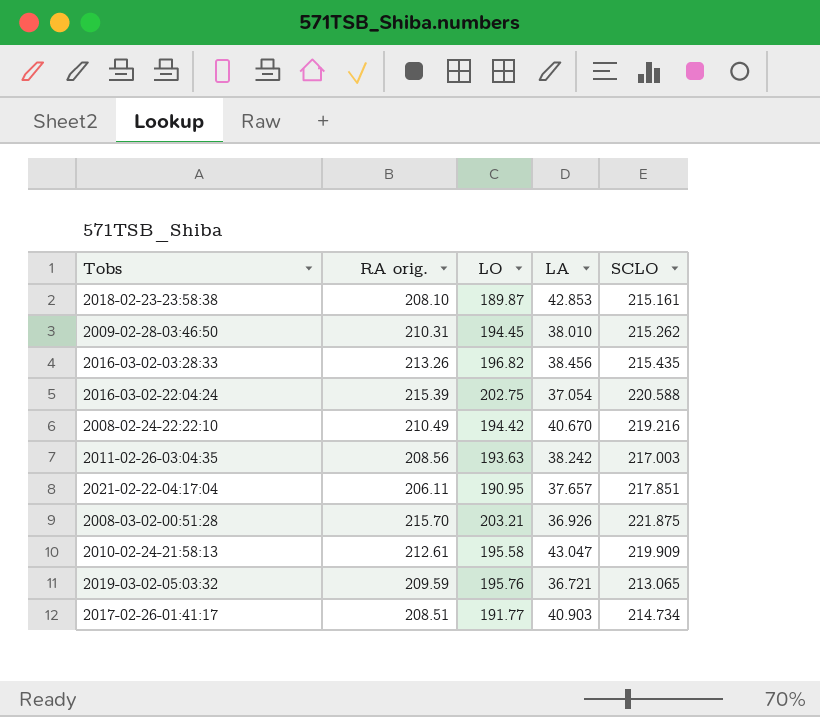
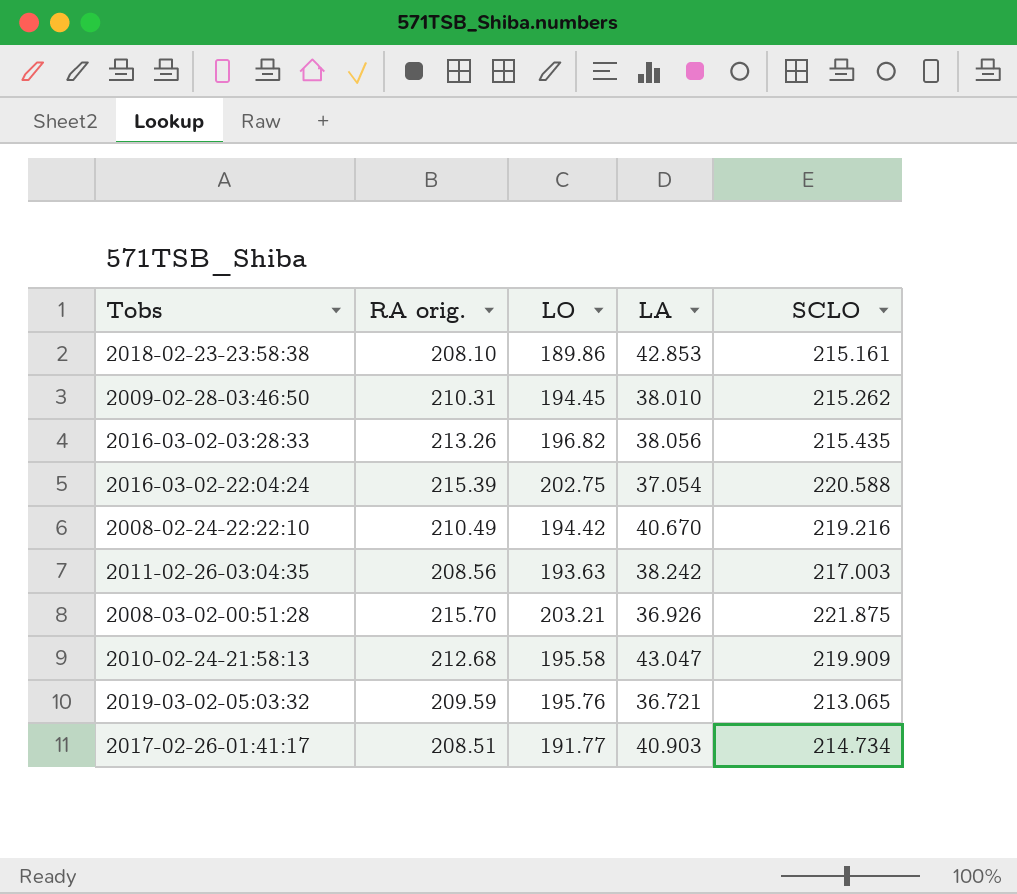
row 2021-02-22-04:17:04: 206.11 | 190.95 | 37.657 | 217.851 -> none
2018-02-23-23:58:38 | LO: 189.87 -> 189.86
2016-03-02-03:28:33 | LA: 38.456 -> 38.056
2010-02-24-21:58:13 | RA orig.: 212.61 -> 212.68

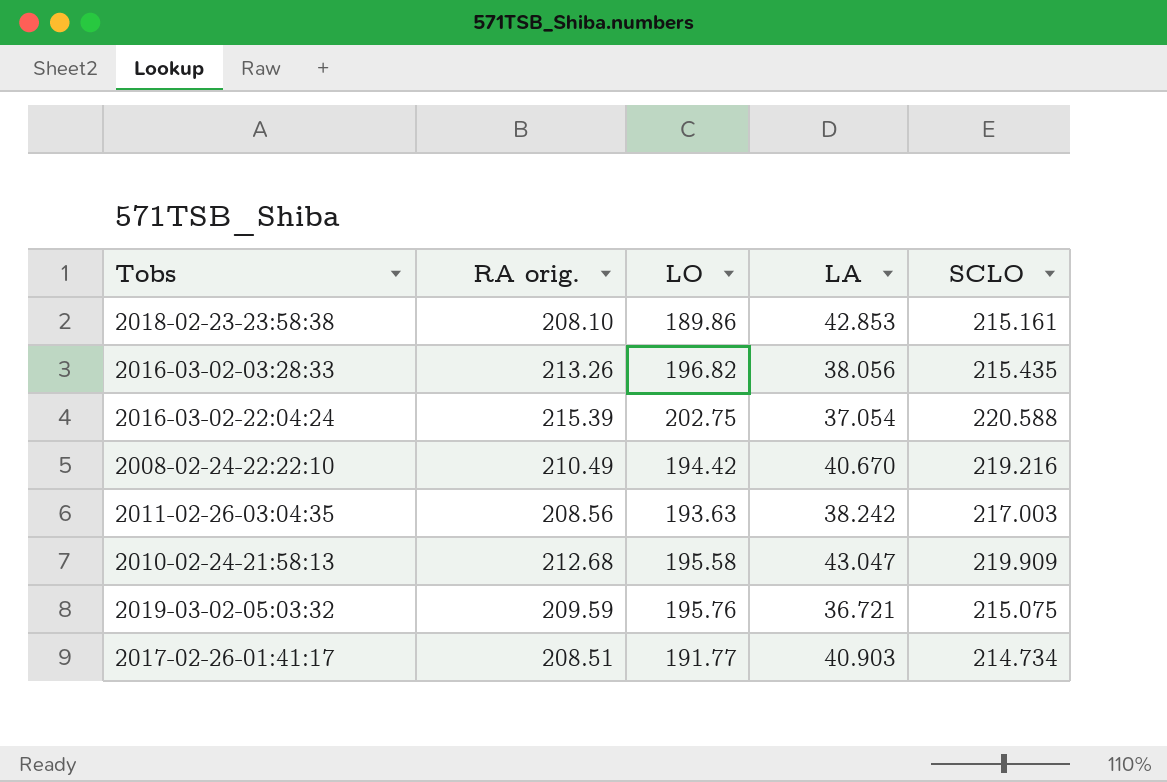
row 2009-02-28-03:46:50: 210.31 | 194.45 | 38.010 | 215.262 -> none
row 2008-03-02-00:51:28: 215.70 | 203.21 | 36.926 | 221.875 -> none
2019-03-02-05:03:32 | SCLO: 213.065 -> 215.075

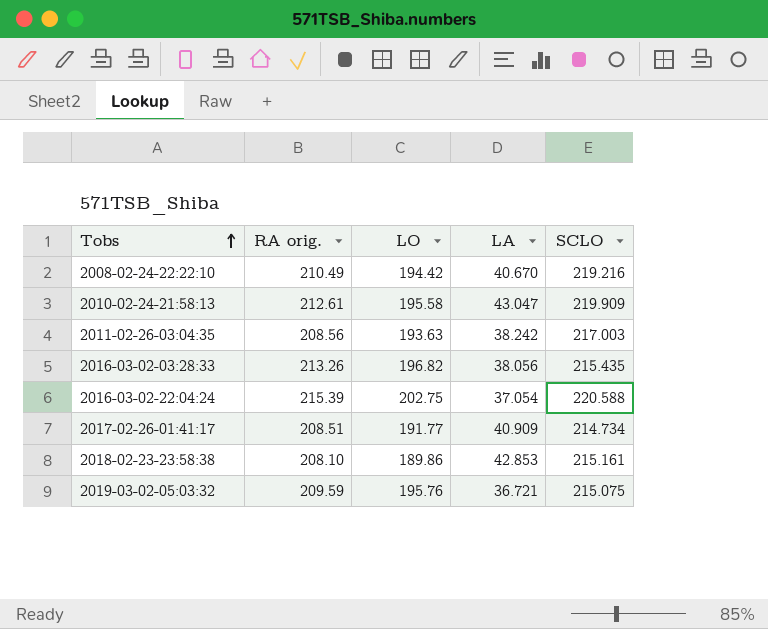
row order: none -> Tobs ascending
2010-02-24-21:58:13 | RA orig.: 212.68 -> 212.61
2017-02-26-01:41:17 | LA: 40.903 -> 40.909

